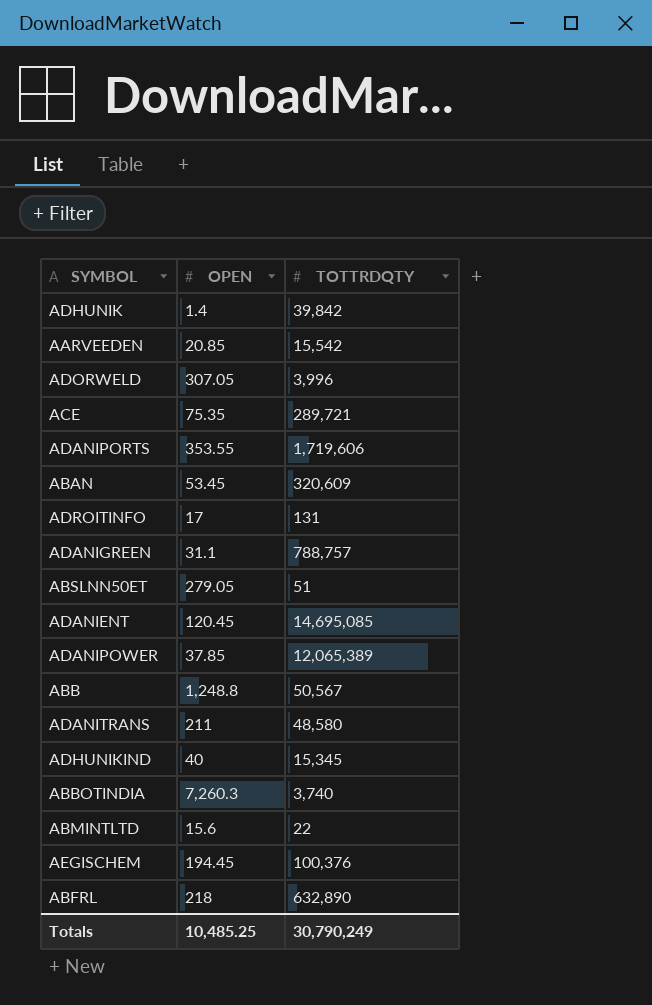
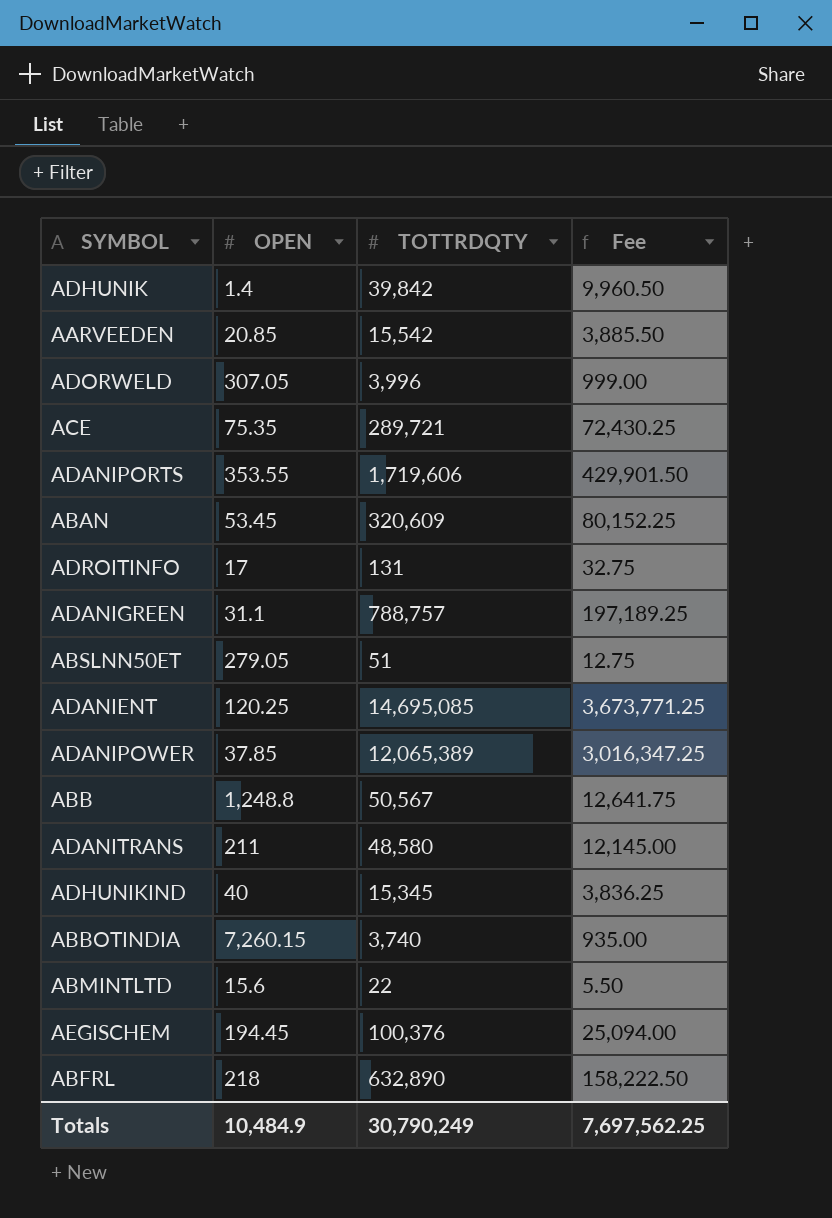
column Fee | formula: none -> [TOTTRDQTY] * 0.25
ADANIENT | OPEN: 120.45 -> 120.25
ABBOTINDIA | OPEN: 7,260.3 -> 7,260.15
Totals | OPEN: 10,485.25 -> 10,484.9

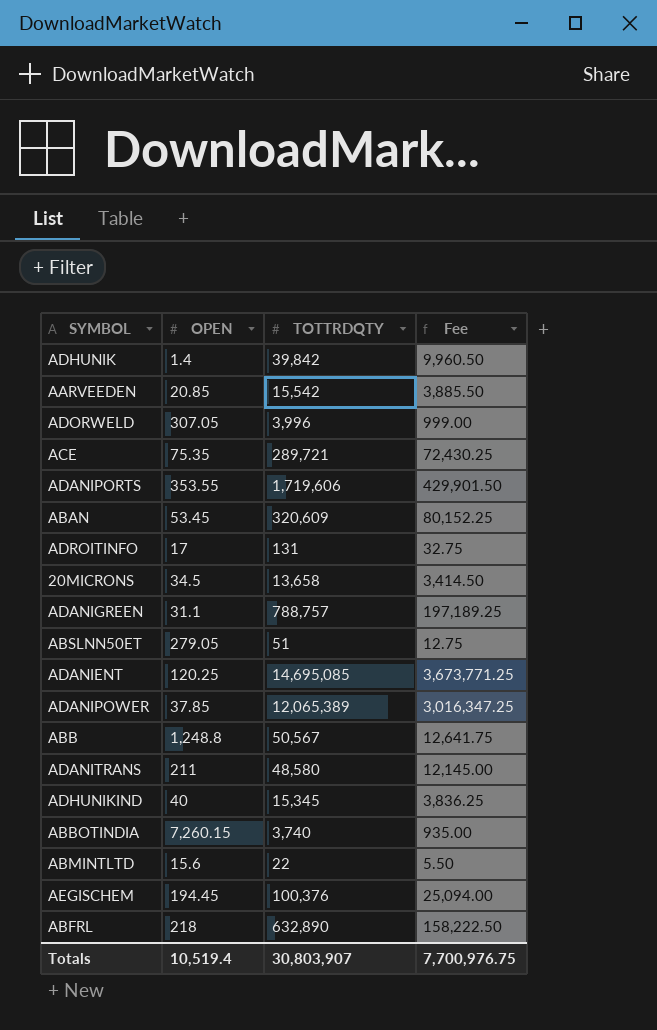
row 20MICRONS: none -> 34.5 | 13,658 | 3,414.50
Totals | OPEN: 10,484.9 -> 10,519.4
Totals | TOTTRDQTY: 30,790,249 -> 30,803,907
Totals | Fee: 7,697,562.25 -> 7,700,976.75

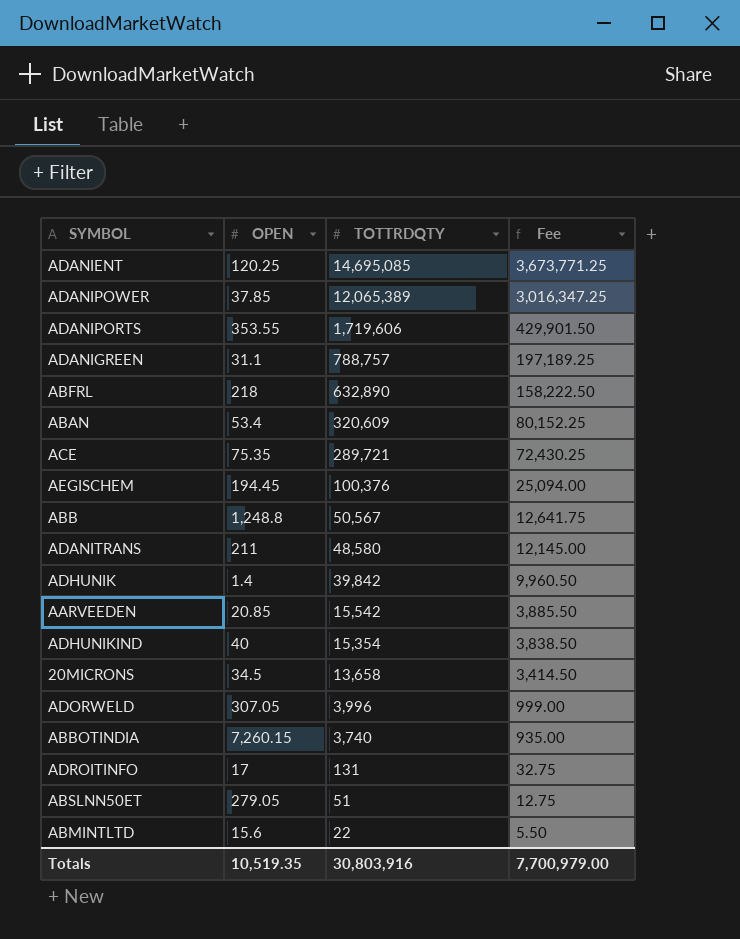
row order: none -> TOTTRDQTY descending
ABAN | OPEN: 53.45 -> 53.4
ADHUNIKIND | TOTTRDQTY: 15,345 -> 15,354
ADHUNIKIND | Fee: 3,836.25 -> 3,838.50
Totals | OPEN: 10,519.4 -> 10,519.35
Totals | TOTTRDQTY: 30,803,907 -> 30,803,916
Totals | Fee: 7,700,976.75 -> 7,700,979.00

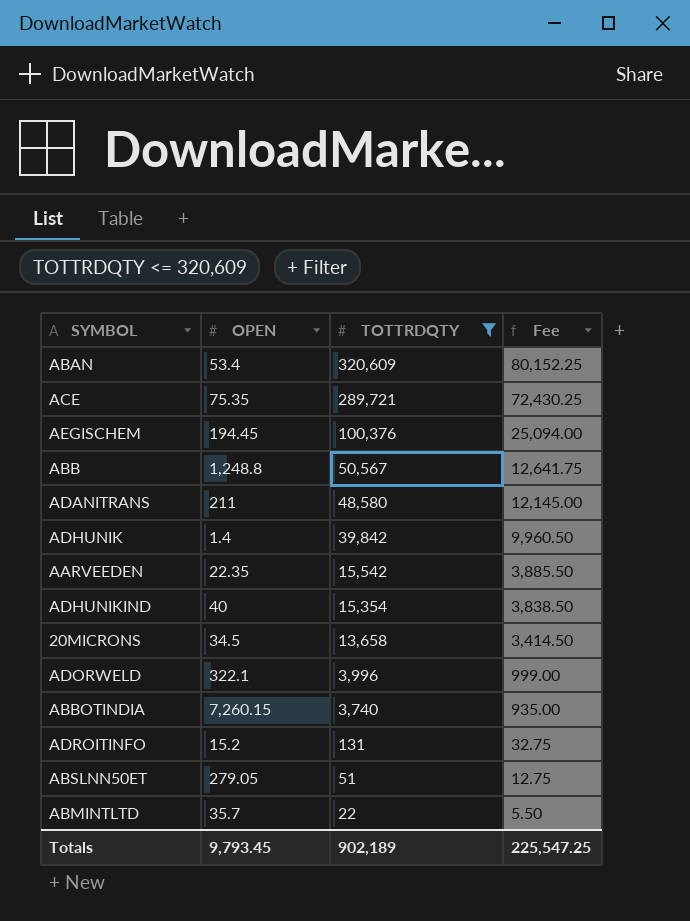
filter: none -> TOTTRDQTY <= 320,609
AARVEEDEN | OPEN: 20.85 -> 22.35
ADORWELD | OPEN: 307.05 -> 322.1
ADROITINFO | OPEN: 17 -> 15.2
ABMINTLTD | OPEN: 15.6 -> 35.7
Totals | OPEN: 10,519.35 -> 9,793.45
Totals | TOTTRDQTY: 30,803,916 -> 902,189
Totals | Fee: 7,700,979.00 -> 225,547.25

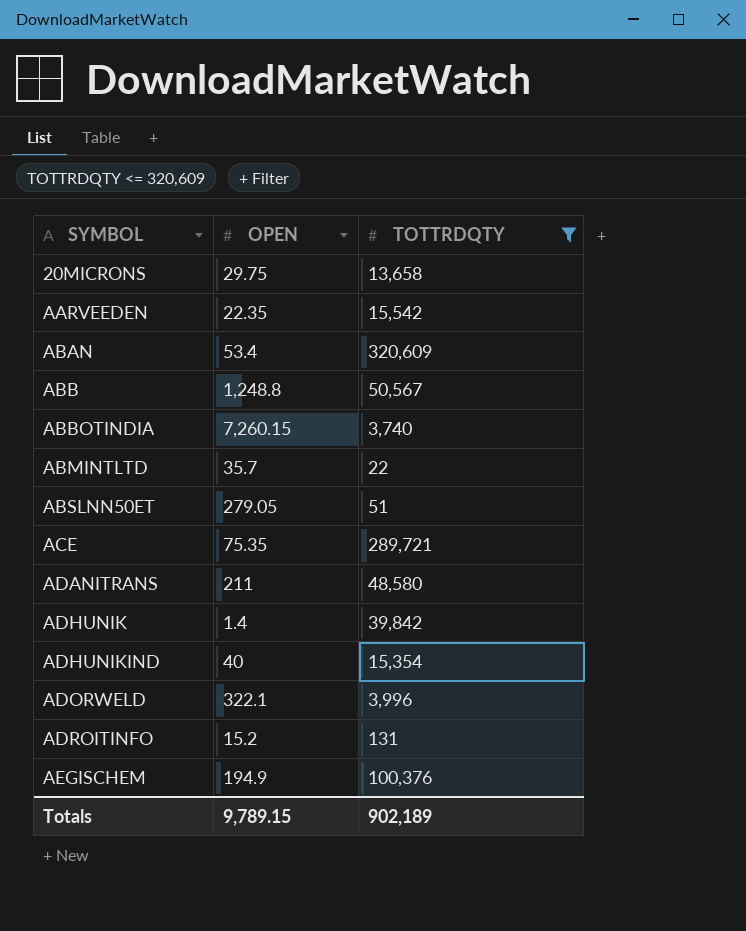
row order: TOTTRDQTY descending -> SYMBOL ascending
column Fee | formula: [TOTTRDQTY] * 0.25 -> none
20MICRONS | OPEN: 34.5 -> 29.75
AEGISCHEM | OPEN: 194.45 -> 194.9
Totals | OPEN: 9,793.45 -> 9,789.15

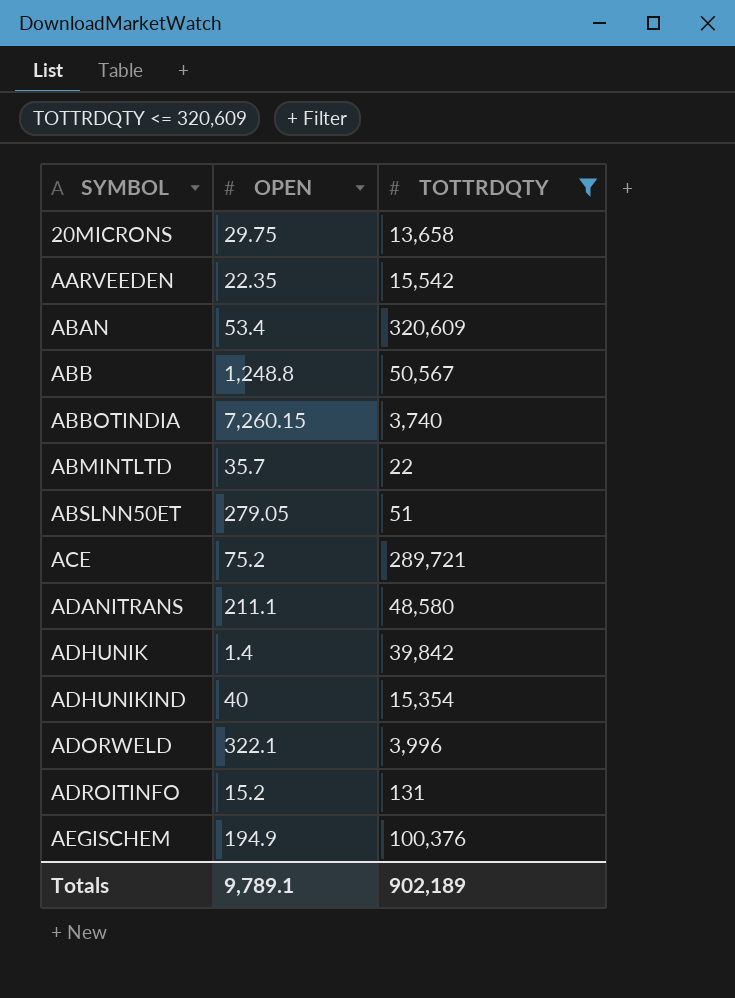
ACE | OPEN: 75.35 -> 75.2
ADANITRANS | OPEN: 211 -> 211.1
Totals | OPEN: 9,789.15 -> 9,789.1

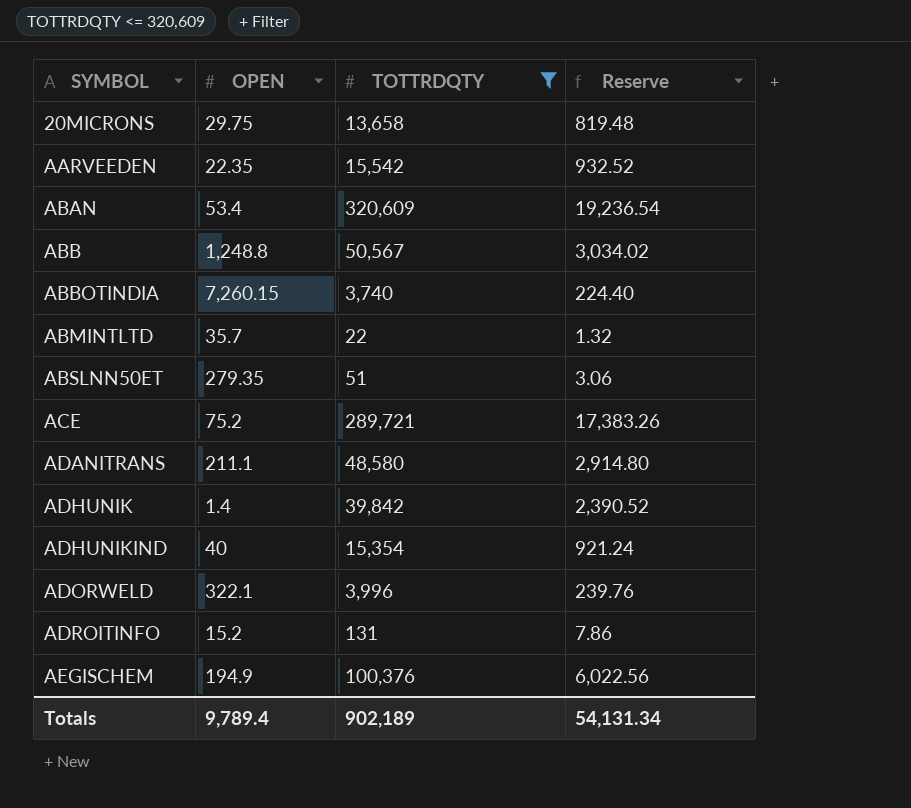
column Reserve | formula: none -> [TOTTRDQTY] * 0.06
ABSLNN50ET | OPEN: 279.05 -> 279.35
Totals | OPEN: 9,789.1 -> 9,789.4

